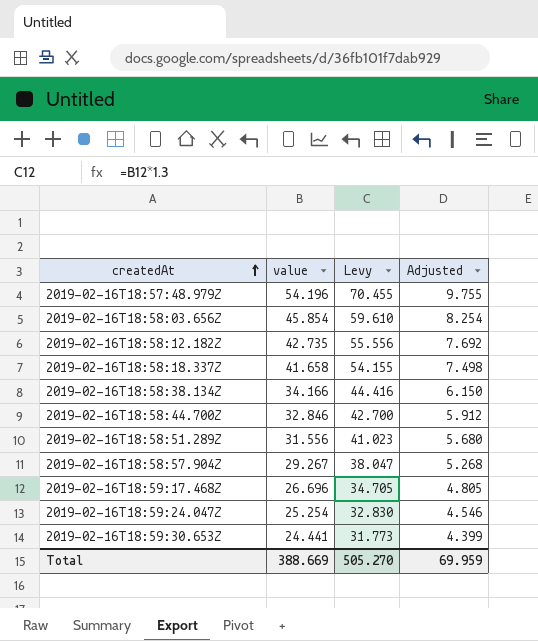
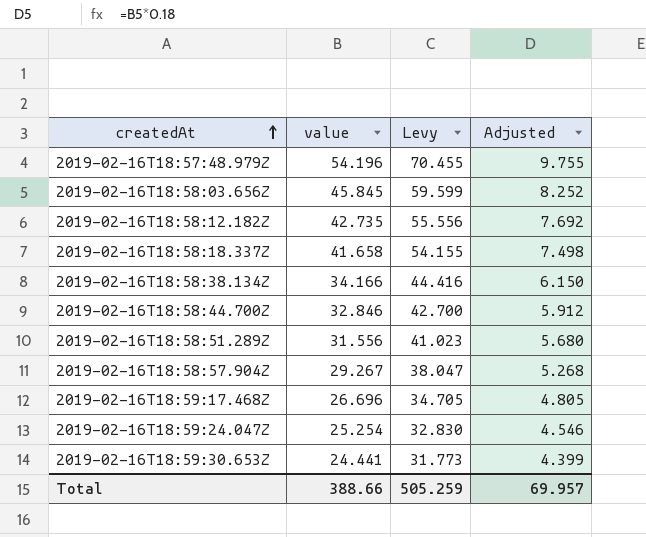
2019-02-16T18:58:03.656Z | value: 45.854 -> 45.845
2019-02-16T18:58:03.656Z | Levy: 59.610 -> 59.599
2019-02-16T18:58:03.656Z | Adjusted: 8.254 -> 8.252
Total | value: 388.669 -> 388.66
Total | Levy: 505.270 -> 505.259
Total | Adjusted: 69.959 -> 69.957

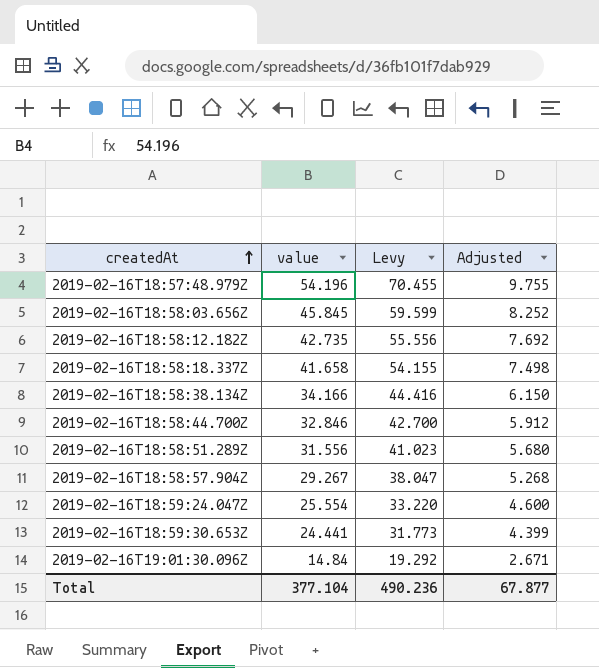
row 2019-02-16T18:59:17.468Z: 26.696 | 34.705 | 4.805 -> none
2019-02-16T18:59:24.047Z | value: 25.254 -> 25.554
2019-02-16T18:59:24.047Z | Levy: 32.830 -> 33.220
2019-02-16T18:59:24.047Z | Adjusted: 4.546 -> 4.600
row 2019-02-16T19:01:30.096Z: none -> 14.84 | 19.292 | 2.671
Total | value: 388.66 -> 377.104
Total | Levy: 505.259 -> 490.236
Total | Adjusted: 69.957 -> 67.877

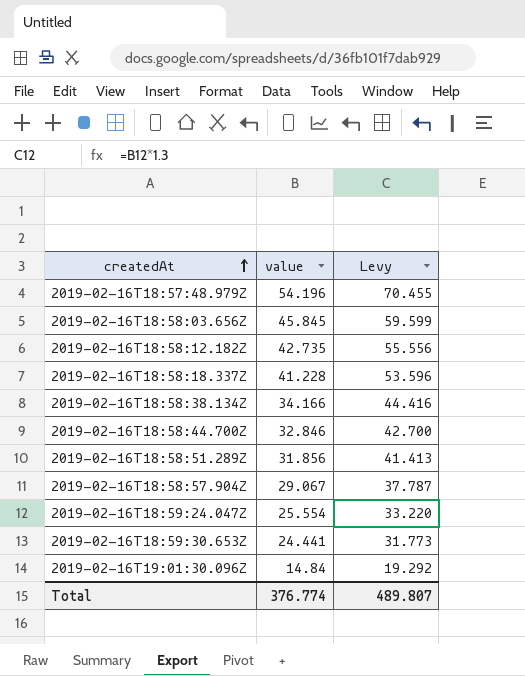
column Adjusted | formula: [value] * 0.18 -> none
2019-02-16T18:58:18.337Z | value: 41.658 -> 41.228
2019-02-16T18:58:18.337Z | Levy: 54.155 -> 53.596
2019-02-16T18:58:51.289Z | value: 31.556 -> 31.856
2019-02-16T18:58:51.289Z | Levy: 41.023 -> 41.413
2019-02-16T18:58:57.904Z | value: 29.267 -> 29.067
2019-02-16T18:58:57.904Z | Levy: 38.047 -> 37.787
Total | value: 377.104 -> 376.774
Total | Levy: 490.236 -> 489.807

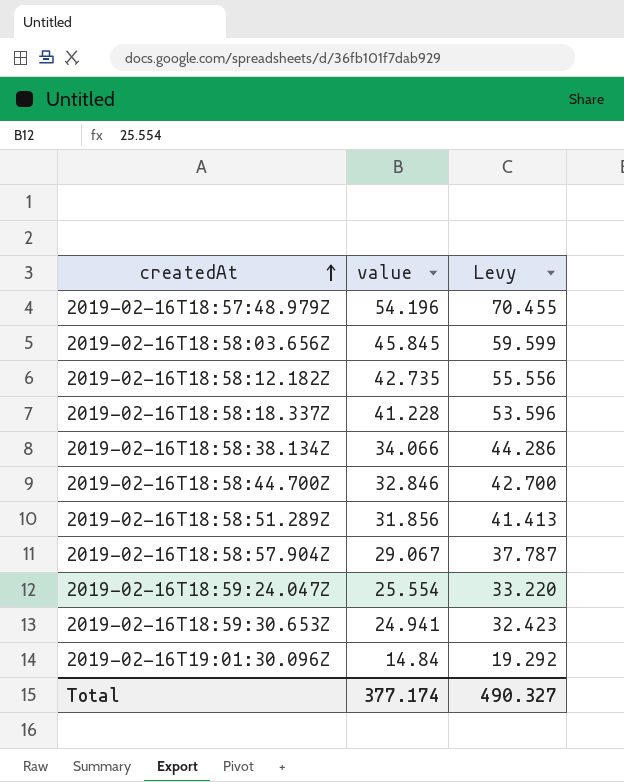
2019-02-16T18:58:38.134Z | value: 34.166 -> 34.066
2019-02-16T18:58:38.134Z | Levy: 44.416 -> 44.286
2019-02-16T18:59:30.653Z | value: 24.441 -> 24.941
2019-02-16T18:59:30.653Z | Levy: 31.773 -> 32.423
Total | value: 376.774 -> 377.174
Total | Levy: 489.807 -> 490.327

